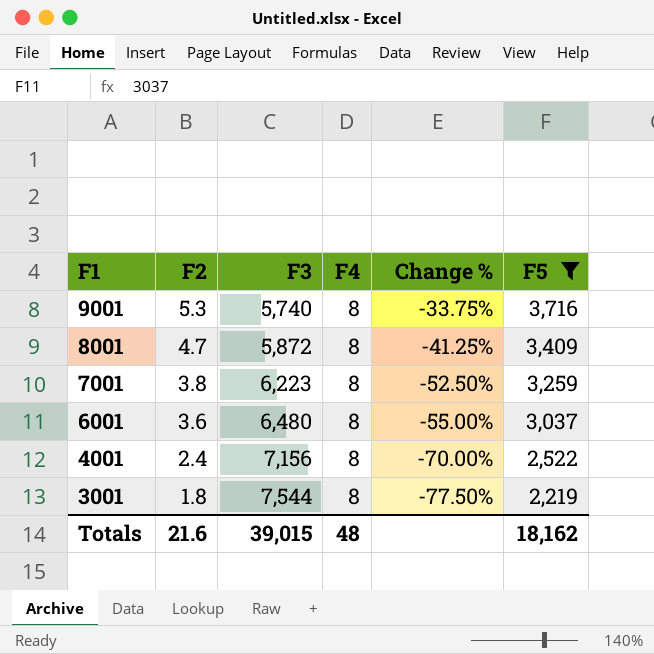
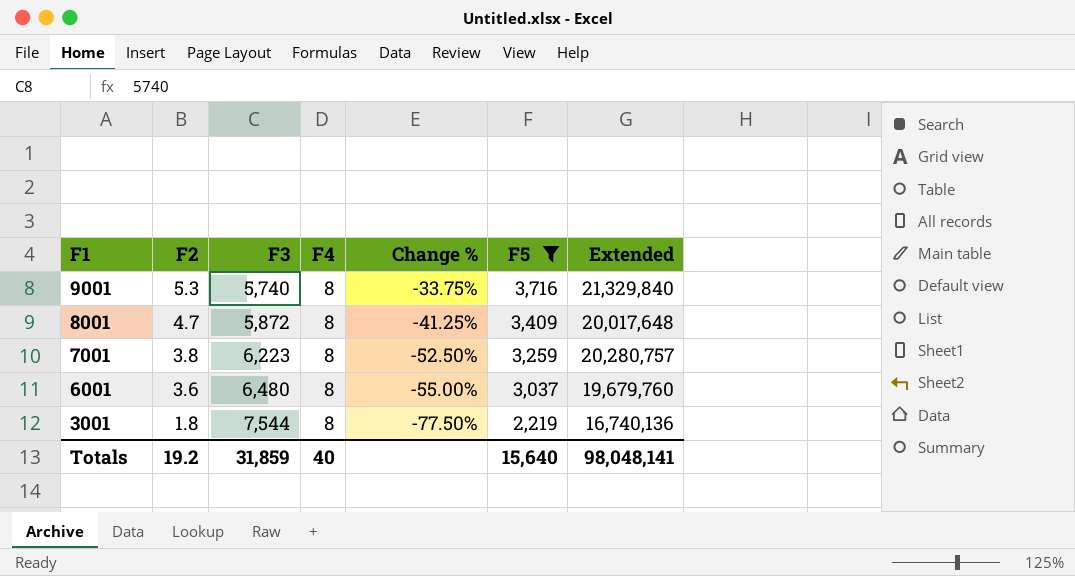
column Extended | formula: none -> [F3] * [F5]
row 4001: 2.4 | 7,156 | 8 | -70.00% | 2,522 -> none
Totals | F2: 21.6 -> 19.2
Totals | F3: 39,015 -> 31,859
Totals | F4: 48 -> 40
Totals | F5: 18,162 -> 15,640

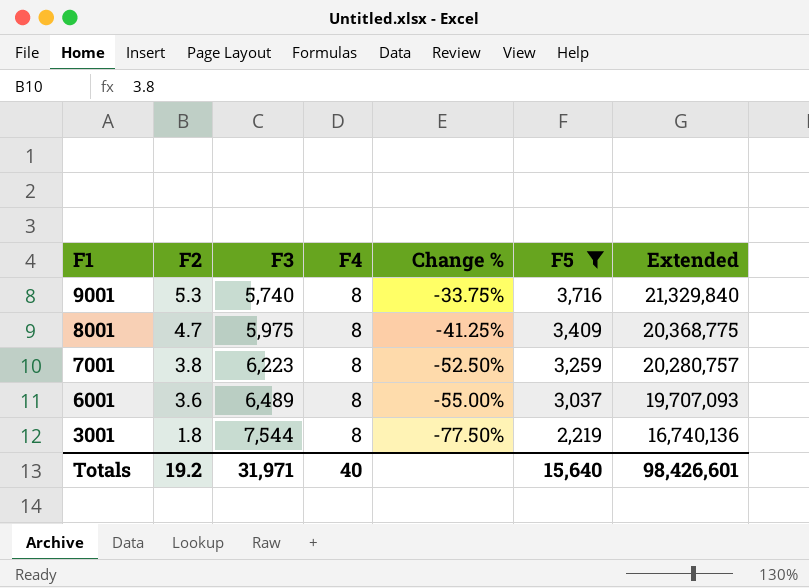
8001 | F3: 5,872 -> 5,975
8001 | Extended: 20,017,648 -> 20,368,775
6001 | F3: 6,480 -> 6,489
6001 | Extended: 19,679,760 -> 19,707,093
Totals | F3: 31,859 -> 31,971
Totals | Extended: 98,048,141 -> 98,426,601

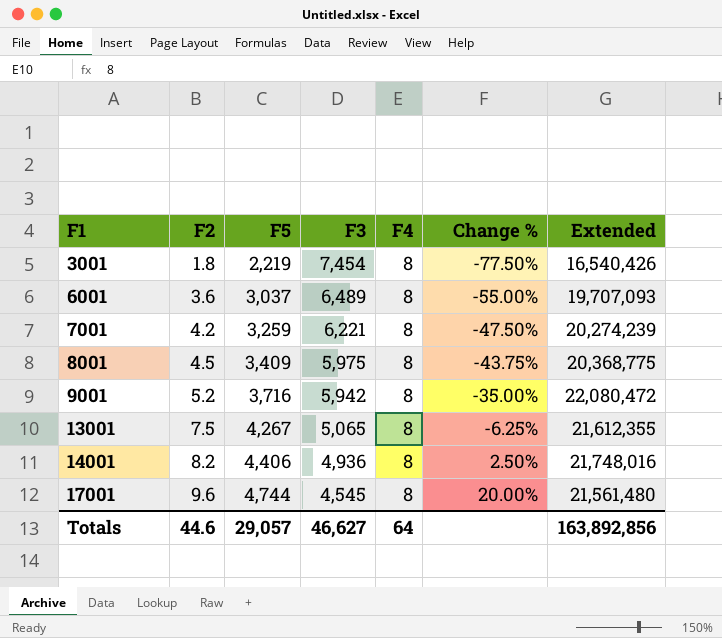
filter: F5 <= 3,716 -> none
row order: F1 descending -> F1 ascending
column F5 | position: 6 -> 3
3001 | F3: 7,544 -> 7,454
3001 | Extended: 16,740,136 -> 16,540,426
7001 | F2: 3.8 -> 4.2
7001 | F3: 6,223 -> 6,221
7001 | Change %: -52.50% -> -47.50%
7001 | Extended: 20,280,757 -> 20,274,239
8001 | F2: 4.7 -> 4.5
8001 | Change %: -41.25% -> -43.75%
9001 | F2: 5.3 -> 5.2
9001 | F3: 5,740 -> 5,942
9001 | Change %: -33.75% -> -35.00%
9001 | Extended: 21,329,840 -> 22,080,472
Totals | F2: 19.2 -> 44.6
Totals | F5: 15,640 -> 29,057
Totals | F3: 31,971 -> 46,627
Totals | F4: 40 -> 64
Totals | Extended: 98,426,601 -> 163,892,856

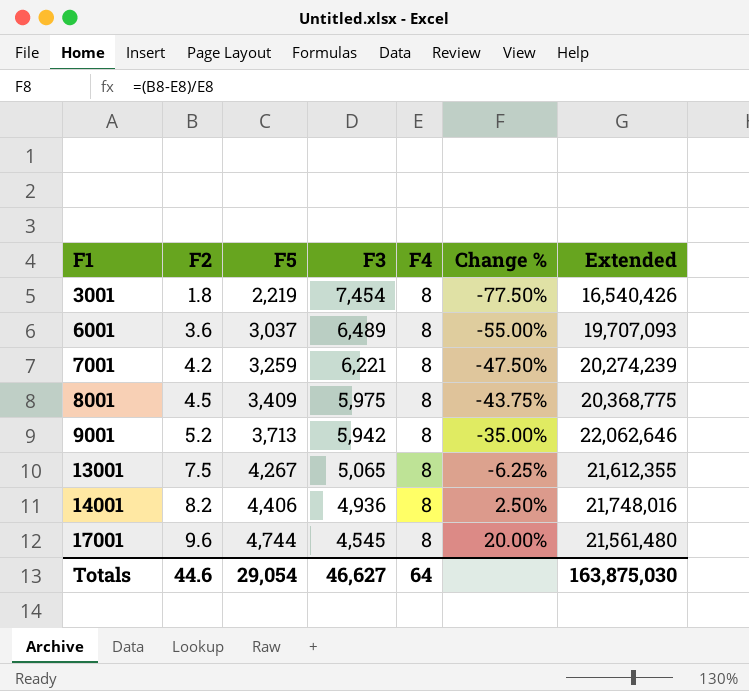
9001 | F5: 3,716 -> 3,713
9001 | Extended: 22,080,472 -> 22,062,646
Totals | F5: 29,057 -> 29,054
Totals | Extended: 163,892,856 -> 163,875,030

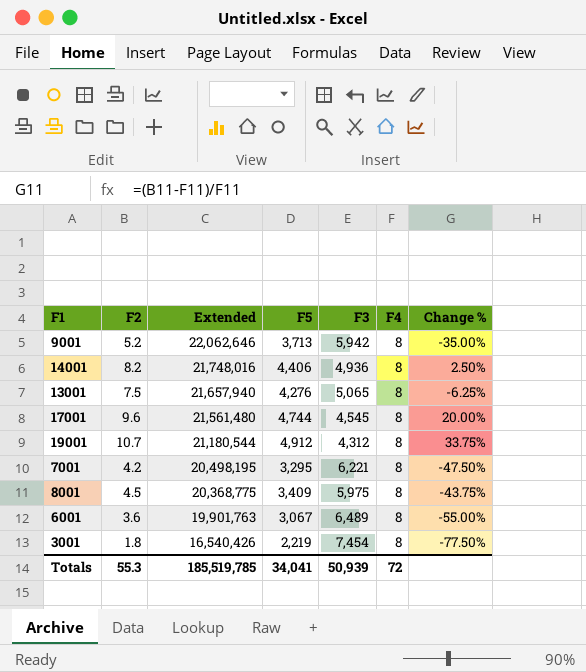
row order: F1 ascending -> Extended descending
column Extended | position: 7 -> 3
13001 | Extended: 21,612,355 -> 21,657,940
13001 | F5: 4,267 -> 4,276
row 19001: none -> 10.7 | 21,180,544 | 4,912 | 4,312 | 8 | 33.75%
7001 | Extended: 20,274,239 -> 20,498,195
7001 | F5: 3,259 -> 3,295
6001 | Extended: 19,707,093 -> 19,901,763
6001 | F5: 3,037 -> 3,067
Totals | F2: 44.6 -> 55.3
Totals | Extended: 163,875,030 -> 185,519,785
Totals | F5: 29,054 -> 34,041
Totals | F3: 46,627 -> 50,939
Totals | F4: 64 -> 72

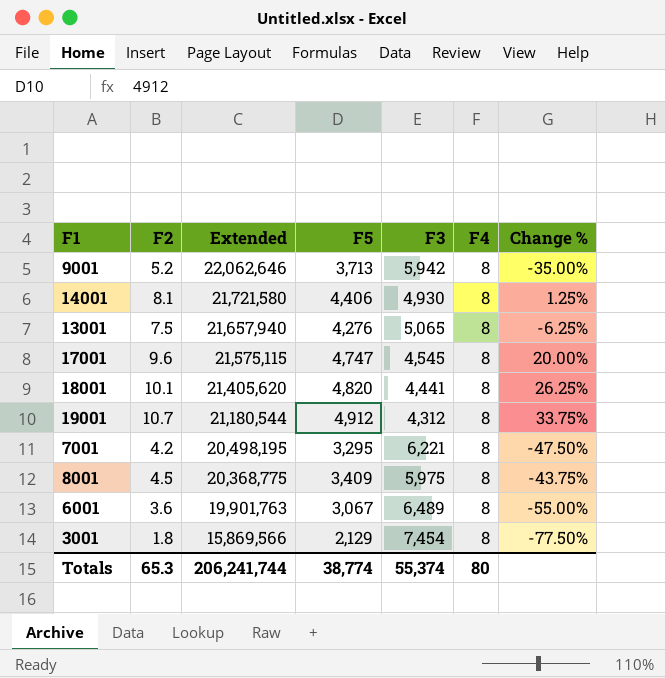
14001 | F2: 8.2 -> 8.1
14001 | Extended: 21,748,016 -> 21,721,580
14001 | F3: 4,936 -> 4,930
14001 | Change %: 2.50% -> 1.25%
17001 | Extended: 21,561,480 -> 21,575,115
17001 | F5: 4,744 -> 4,747
row 18001: none -> 10.1 | 21,405,620 | 4,820 | 4,441 | 8 | 26.25%
3001 | Extended: 16,540,426 -> 15,869,566
3001 | F5: 2,219 -> 2,129
Totals | F2: 55.3 -> 65.3
Totals | Extended: 185,519,785 -> 206,241,744
Totals | F5: 34,041 -> 38,774
Totals | F3: 50,939 -> 55,374
Totals | F4: 72 -> 80

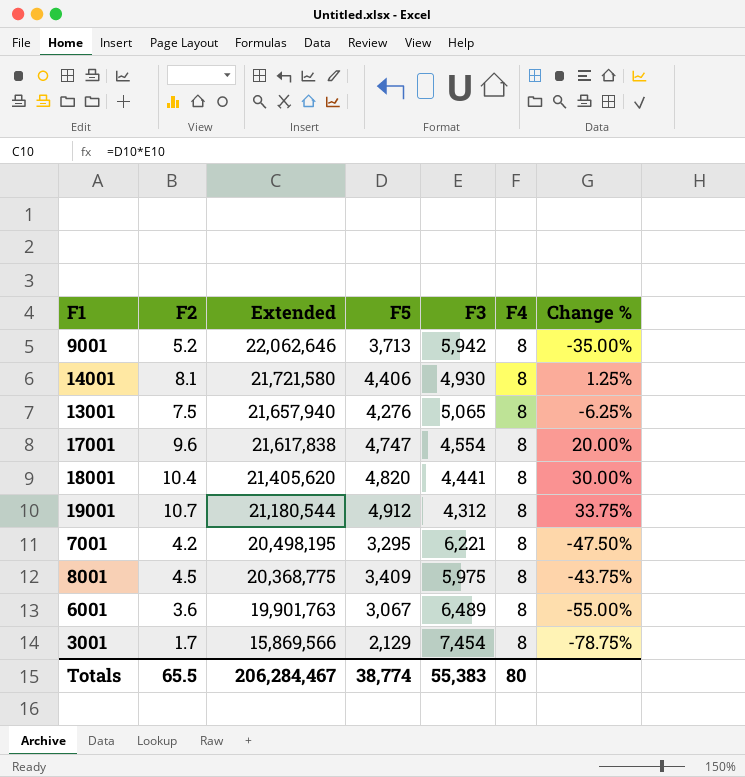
17001 | Extended: 21,575,115 -> 21,617,838
17001 | F3: 4,545 -> 4,554
18001 | F2: 10.1 -> 10.4
18001 | Change %: 26.25% -> 30.00%
3001 | F2: 1.8 -> 1.7
3001 | Change %: -77.50% -> -78.75%
Totals | F2: 65.3 -> 65.5
Totals | Extended: 206,241,744 -> 206,284,467
Totals | F3: 55,374 -> 55,383

